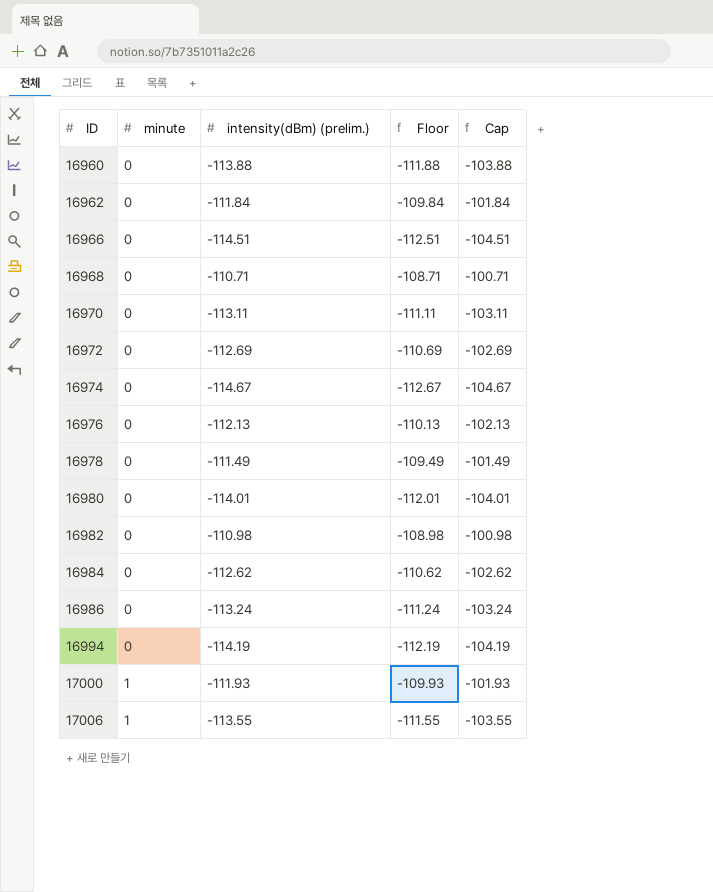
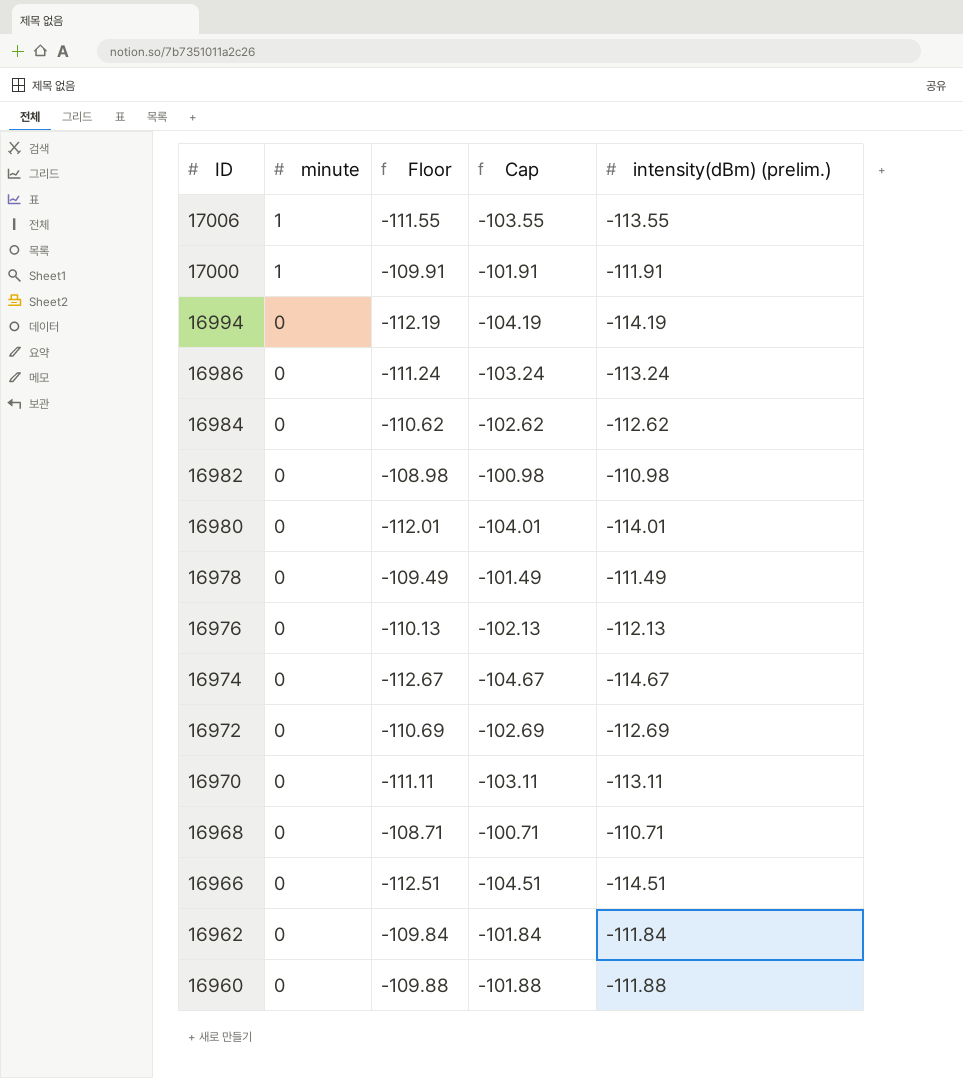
row order: ID ascending -> ID descending
column intensity(dBm) (prelim.) | position: 3 -> 5
17000 | Floor: -109.93 -> -109.91
17000 | Cap: -101.93 -> -101.91
17000 | intensity(dBm) (prelim.): -111.93 -> -111.91
16960 | Floor: -111.88 -> -109.88
16960 | Cap: -103.88 -> -101.88
16960 | intensity(dBm) (prelim.): -113.88 -> -111.88

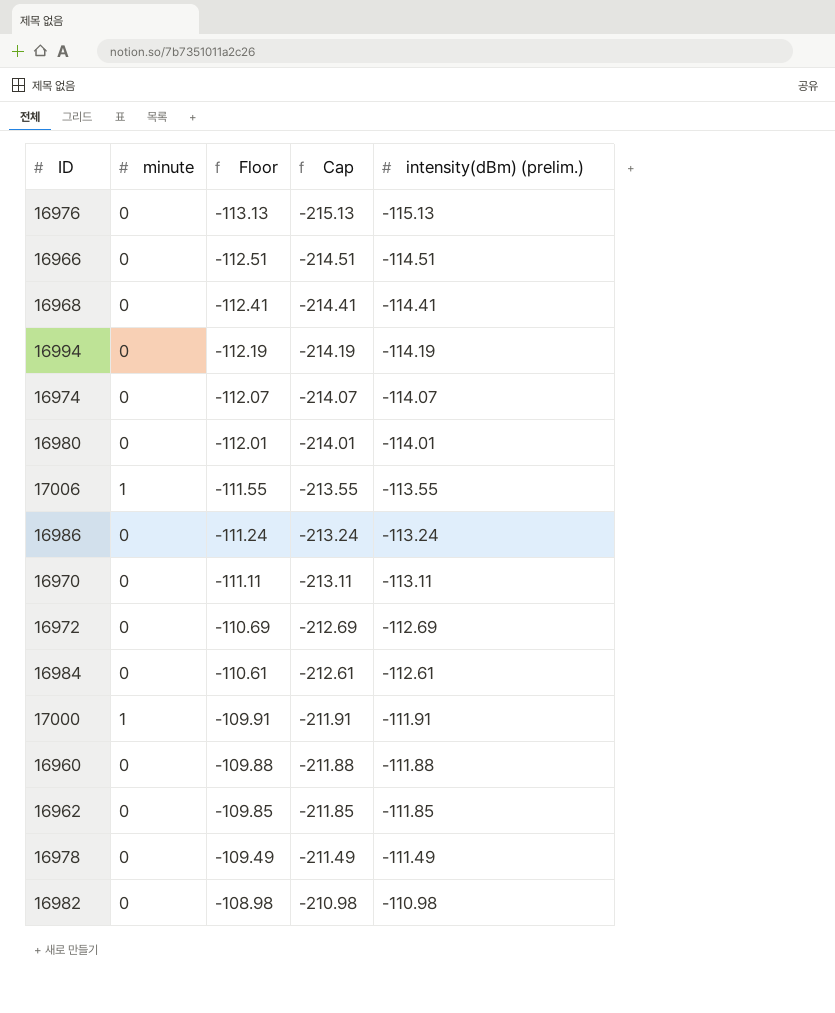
row order: ID descending -> Floor ascending
column Cap | formula: [intensity(dBm) (prelim.)] + 10 -> [intensity(dBm) (prelim.)] - 100
16976 | Floor: -110.13 -> -113.13
16976 | intensity(dBm) (prelim.): -112.13 -> -115.13
16968 | Floor: -108.71 -> -112.41
16968 | intensity(dBm) (prelim.): -110.71 -> -114.41
16974 | Floor: -112.67 -> -112.07
16974 | intensity(dBm) (prelim.): -114.67 -> -114.07
16984 | Floor: -110.62 -> -110.61
16984 | intensity(dBm) (prelim.): -112.62 -> -112.61
16962 | Floor: -109.84 -> -109.85
16962 | intensity(dBm) (prelim.): -111.84 -> -111.85

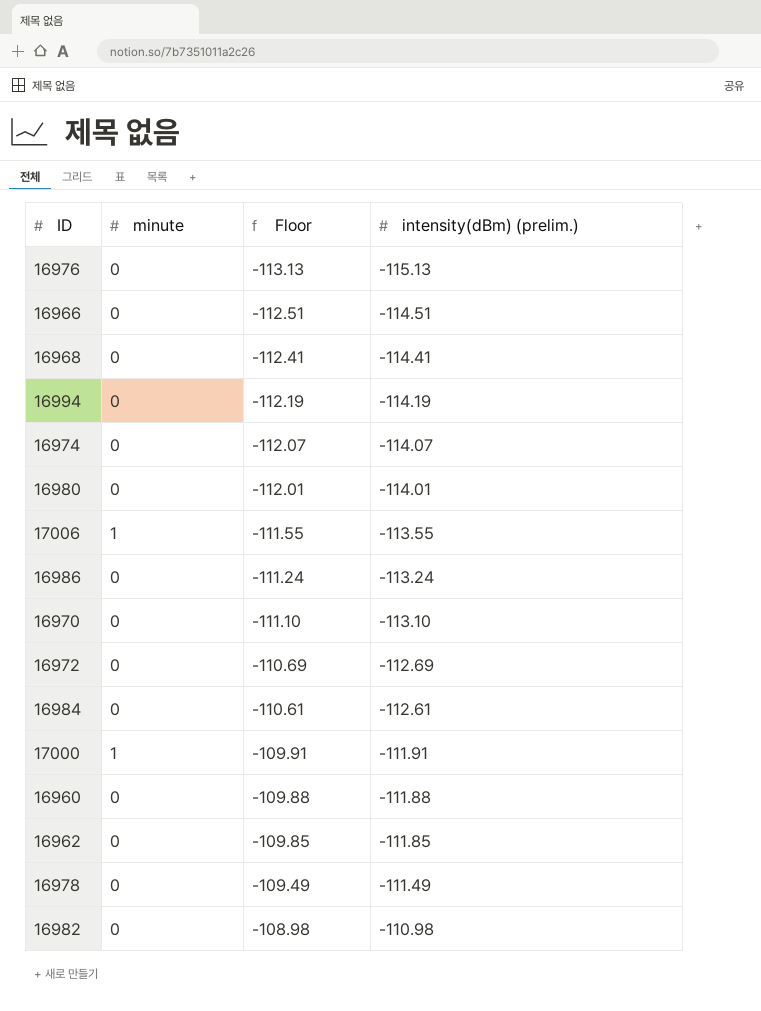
column Cap | formula: [intensity(dBm) (prelim.)] - 100 -> none
16970 | Floor: -111.11 -> -111.10
16970 | intensity(dBm) (prelim.): -113.11 -> -113.10

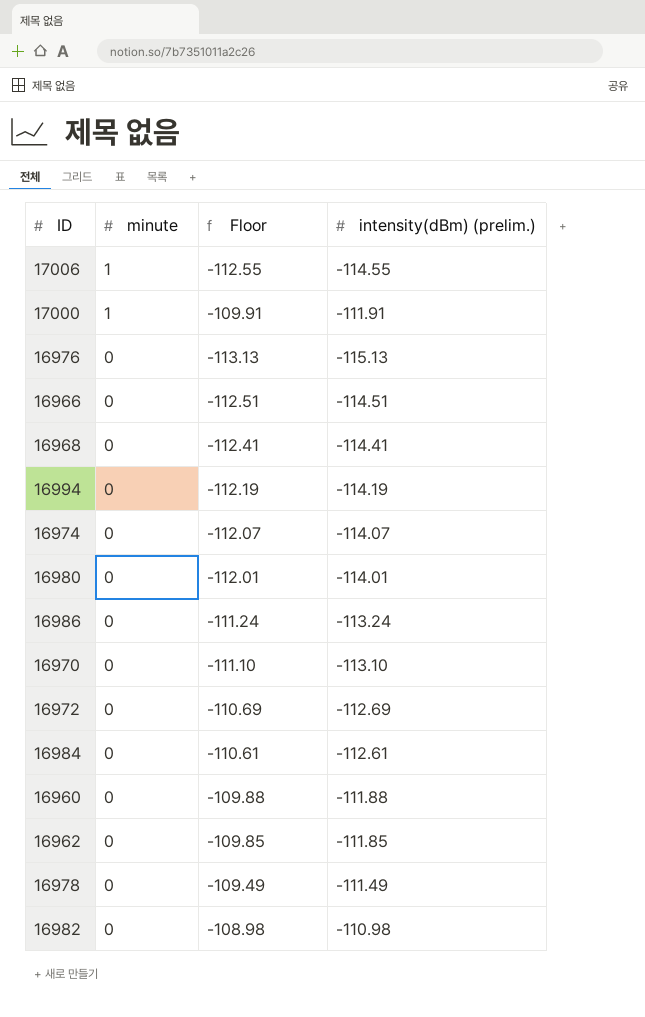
row order: Floor ascending -> minute descending
17006 | Floor: -111.55 -> -112.55
17006 | intensity(dBm) (prelim.): -113.55 -> -114.55

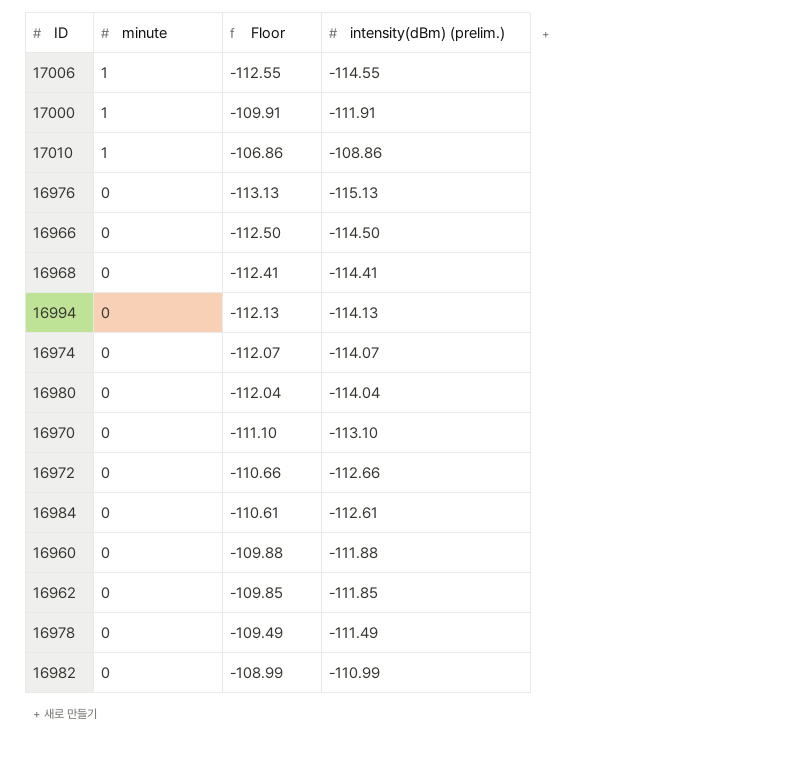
row 16986: 0 | -111.24 | -113.24 -> none
row 17010: none -> 1 | -106.86 | -108.86
16966 | Floor: -112.51 -> -112.50
16966 | intensity(dBm) (prelim.): -114.51 -> -114.50
16994 | Floor: -112.19 -> -112.13
16994 | intensity(dBm) (prelim.): -114.19 -> -114.13
16980 | Floor: -112.01 -> -112.04
16980 | intensity(dBm) (prelim.): -114.01 -> -114.04
16972 | Floor: -110.69 -> -110.66
16972 | intensity(dBm) (prelim.): -112.69 -> -112.66
16982 | Floor: -108.98 -> -108.99
16982 | intensity(dBm) (prelim.): -110.98 -> -110.99

